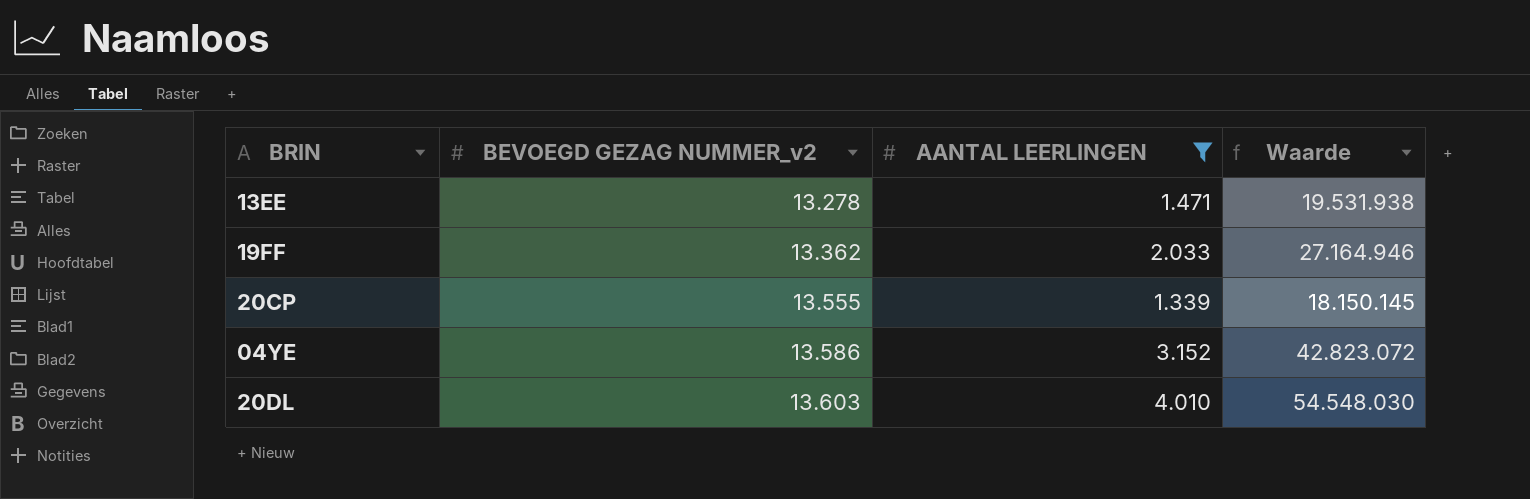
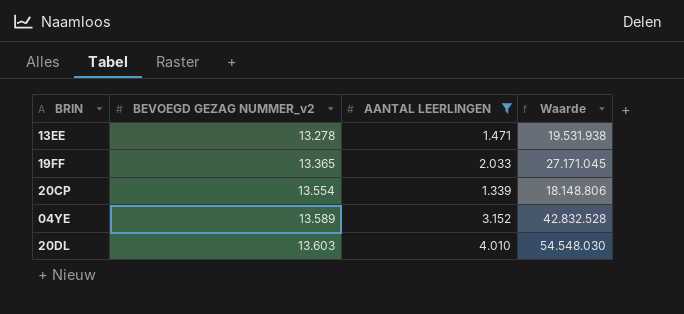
19FF | BEVOEGD GEZAG NUMMER_v2: 13.362 -> 13.365
19FF | Waarde: 27.164.946 -> 27.171.045
20CP | BEVOEGD GEZAG NUMMER_v2: 13.555 -> 13.554
20CP | Waarde: 18.150.145 -> 18.148.806
04YE | BEVOEGD GEZAG NUMMER_v2: 13.586 -> 13.589
04YE | Waarde: 42.823.072 -> 42.832.528

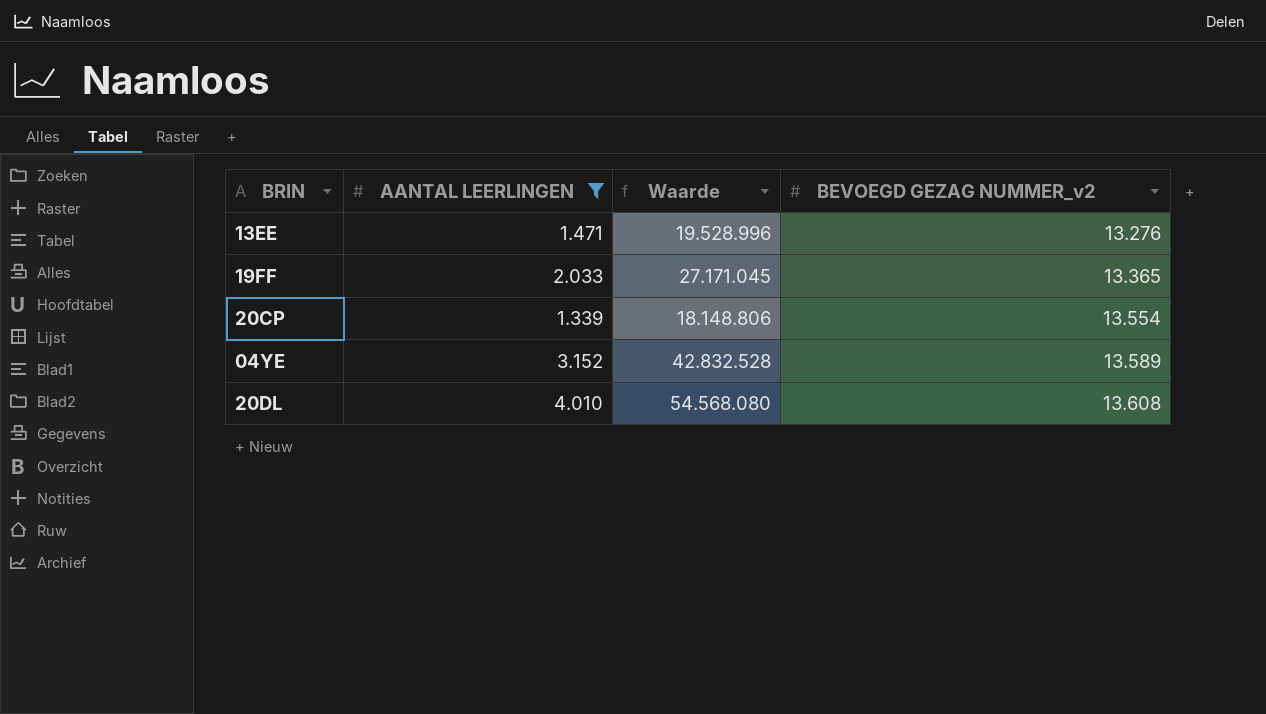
column BEVOEGD GEZAG NUMMER_v2 | position: 2 -> 4
13EE | Waarde: 19.531.938 -> 19.528.996
13EE | BEVOEGD GEZAG NUMMER_v2: 13.278 -> 13.276
20DL | Waarde: 54.548.030 -> 54.568.080
20DL | BEVOEGD GEZAG NUMMER_v2: 13.603 -> 13.608

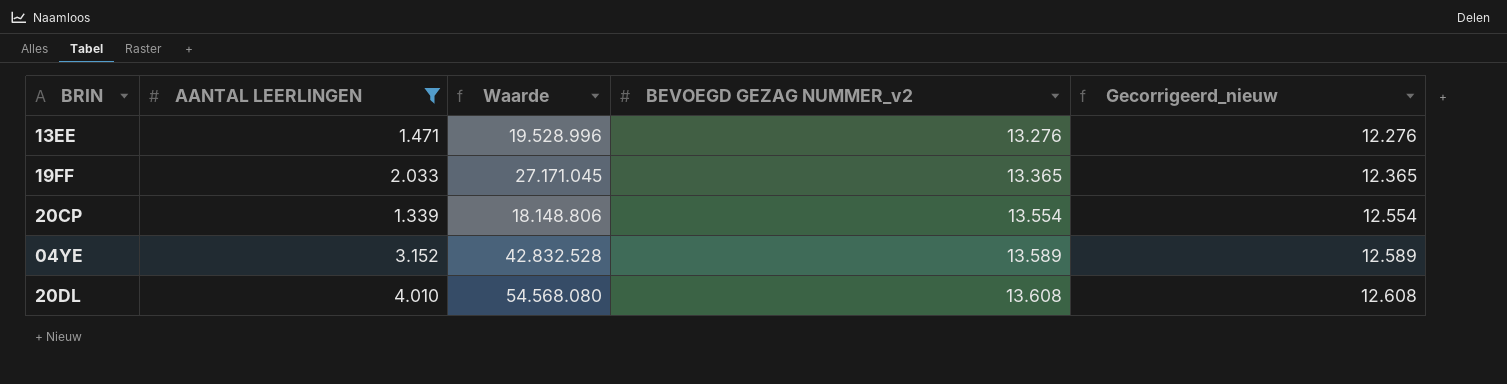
column Gecorrigeerd_nieuw | formula: none -> [BEVOEGD GEZAG NUMMER_v2] - 1000

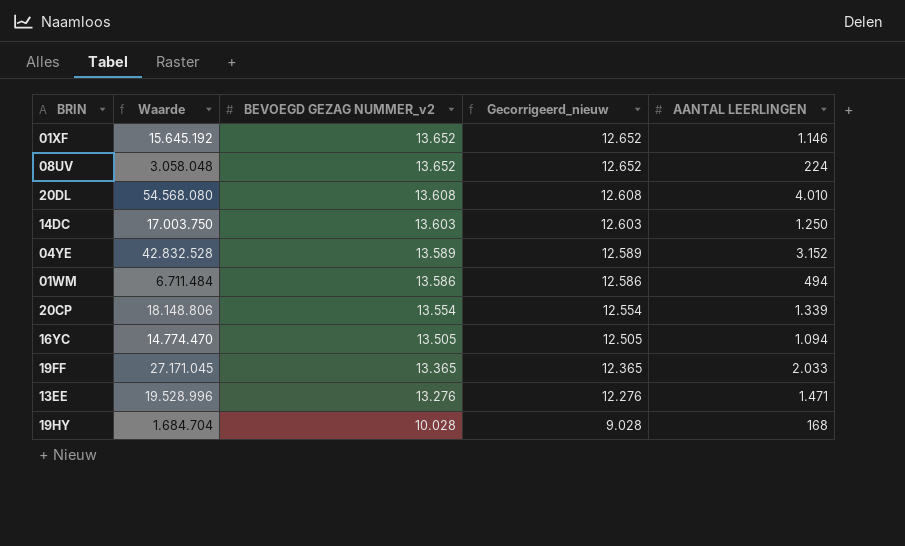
filter: AANTAL LEERLINGEN >= 1.339 -> none
row order: BEVOEGD GEZAG NUMMER_v2 ascending -> BEVOEGD GEZAG NUMMER_v2 descending
column AANTAL LEERLINGEN | position: 2 -> 5

